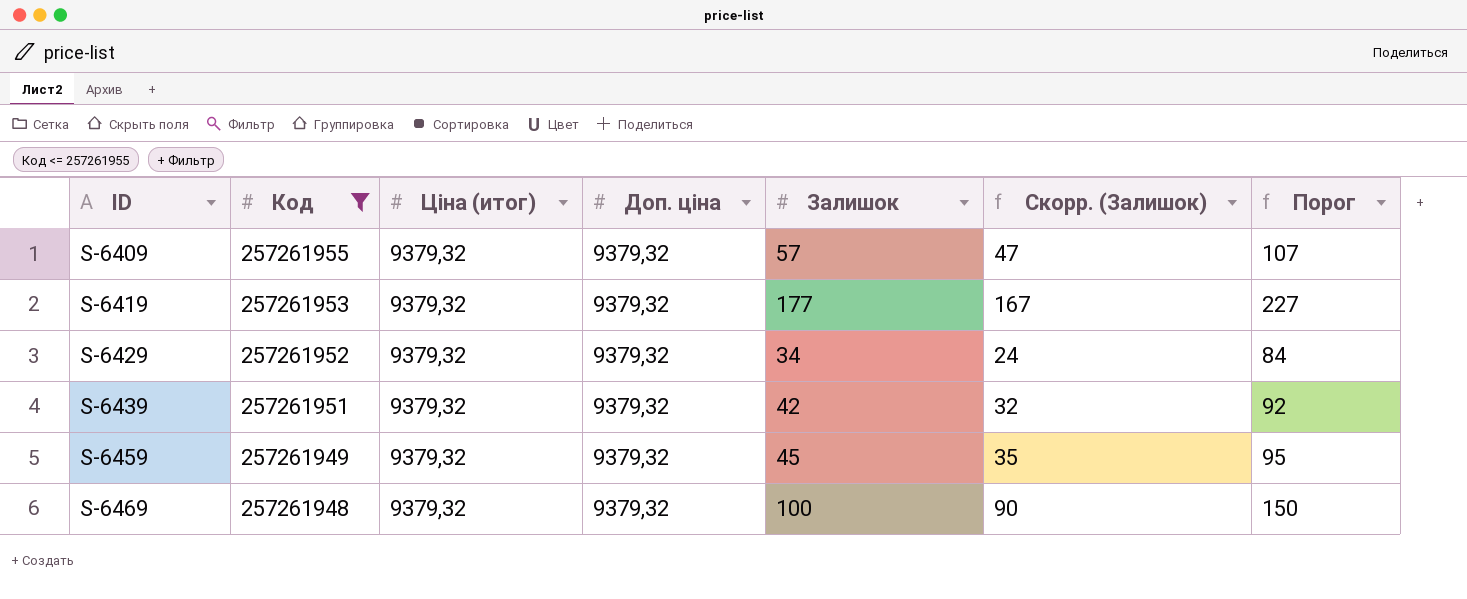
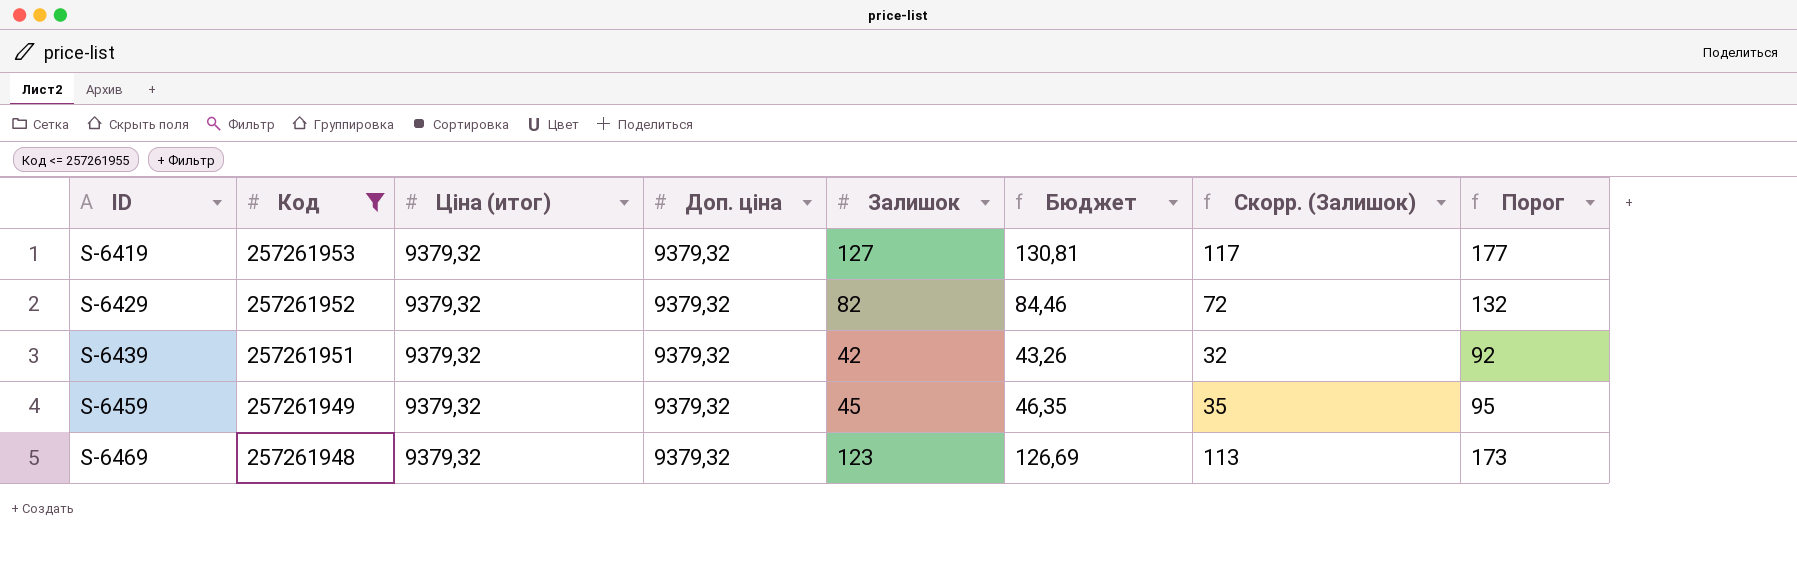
column Бюджет | formula: none -> [Залишок] * 1,03
row S-6409: 257261955 | 9379,32 | 9379,32 | 57 | 47 | 107 -> none
S-6419 | Залишок: 177 -> 127
S-6419 | Скорр. (Залишок): 167 -> 117
S-6419 | Порог: 227 -> 177
S-6429 | Залишок: 34 -> 82
S-6429 | Скорр. (Залишок): 24 -> 72
S-6429 | Порог: 84 -> 132
S-6469 | Залишок: 100 -> 123
S-6469 | Скорр. (Залишок): 90 -> 113
S-6469 | Порог: 150 -> 173

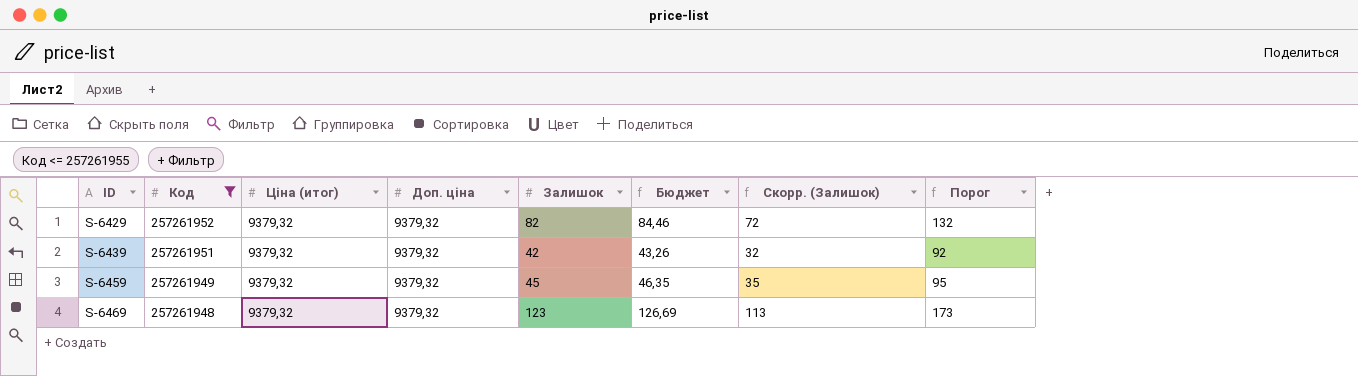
row S-6419: 257261953 | 9379,32 | 9379,32 | 127 | 130,81 | 117 | 177 -> none

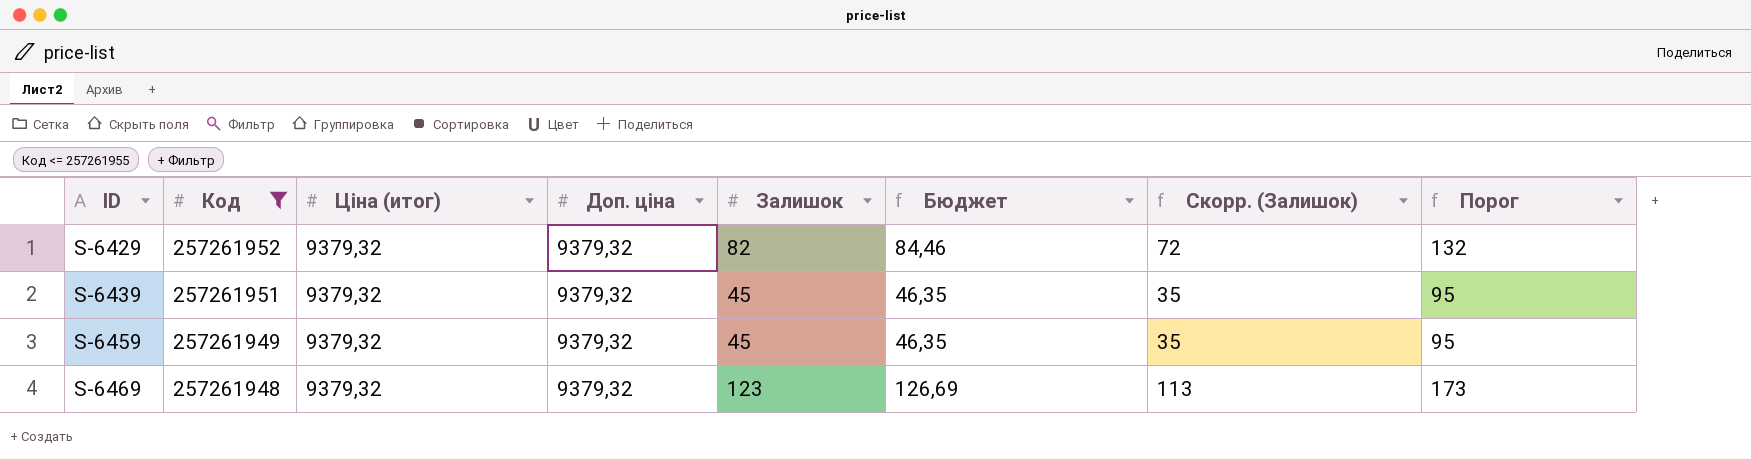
S-6439 | Залишок: 42 -> 45
S-6439 | Бюджет: 43,26 -> 46,35
S-6439 | Скорр. (Залишок): 32 -> 35
S-6439 | Порог: 92 -> 95

